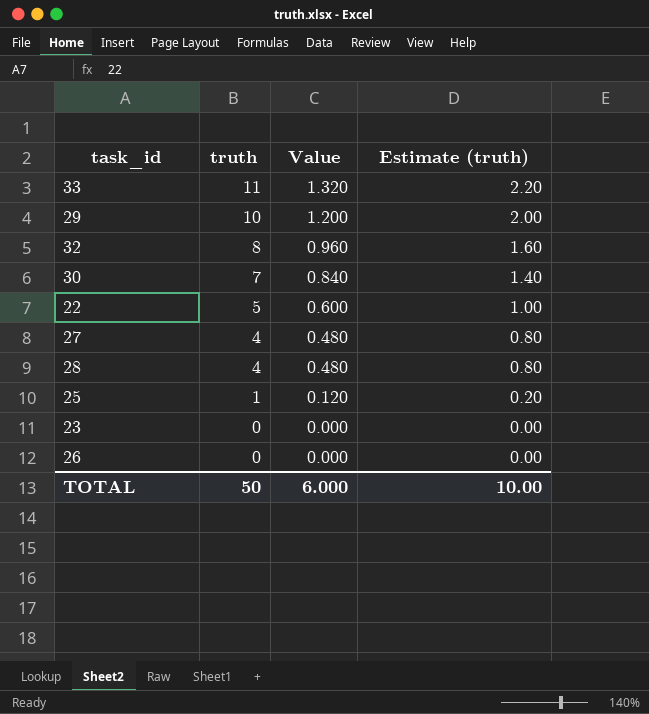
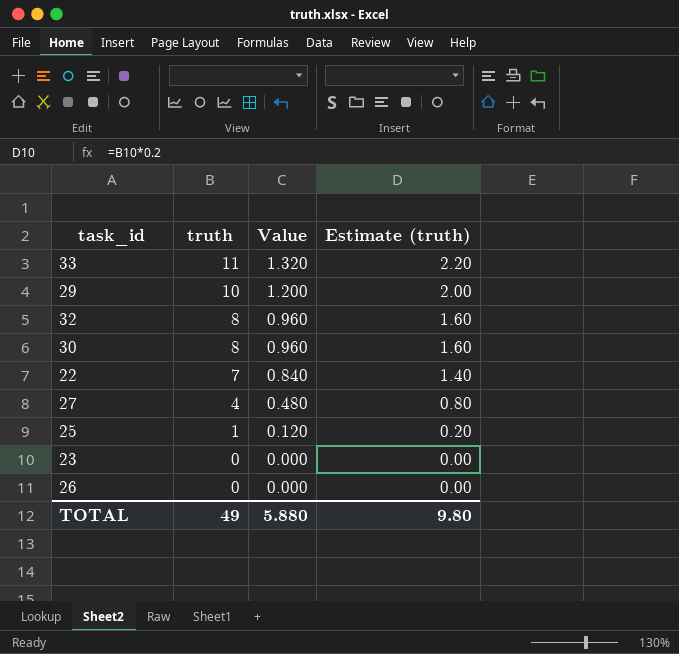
row 28: 4 | 0.480 | 0.80 -> none
30 | truth: 7 -> 8
30 | Value: 0.840 -> 0.960
30 | Estimate (truth): 1.40 -> 1.60
22 | truth: 5 -> 7
22 | Value: 0.600 -> 0.840
22 | Estimate (truth): 1.00 -> 1.40
TOTAL | truth: 50 -> 49
TOTAL | Value: 6.000 -> 5.880
TOTAL | Estimate (truth): 10.00 -> 9.80

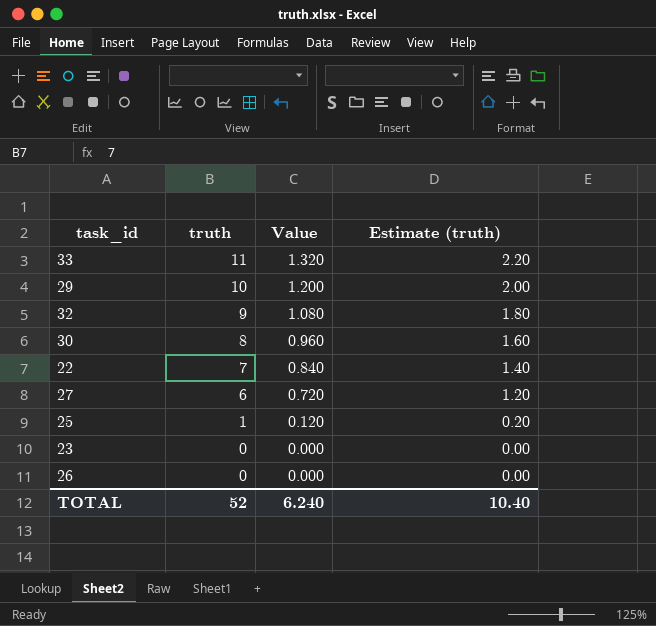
32 | truth: 8 -> 9
32 | Value: 0.960 -> 1.080
32 | Estimate (truth): 1.60 -> 1.80
27 | truth: 4 -> 6
27 | Value: 0.480 -> 0.720
27 | Estimate (truth): 0.80 -> 1.20
TOTAL | truth: 49 -> 52
TOTAL | Value: 5.880 -> 6.240
TOTAL | Estimate (truth): 9.80 -> 10.40

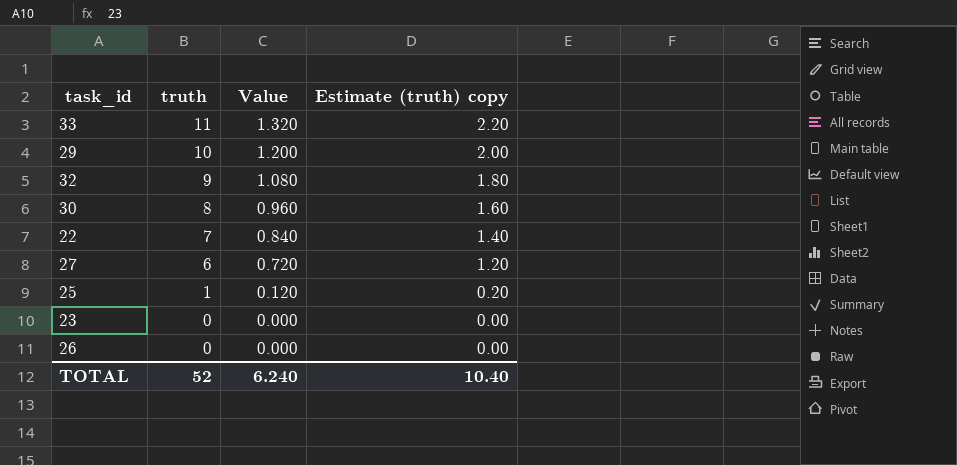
column name: Estimate (truth) -> Estimate (truth) copy

